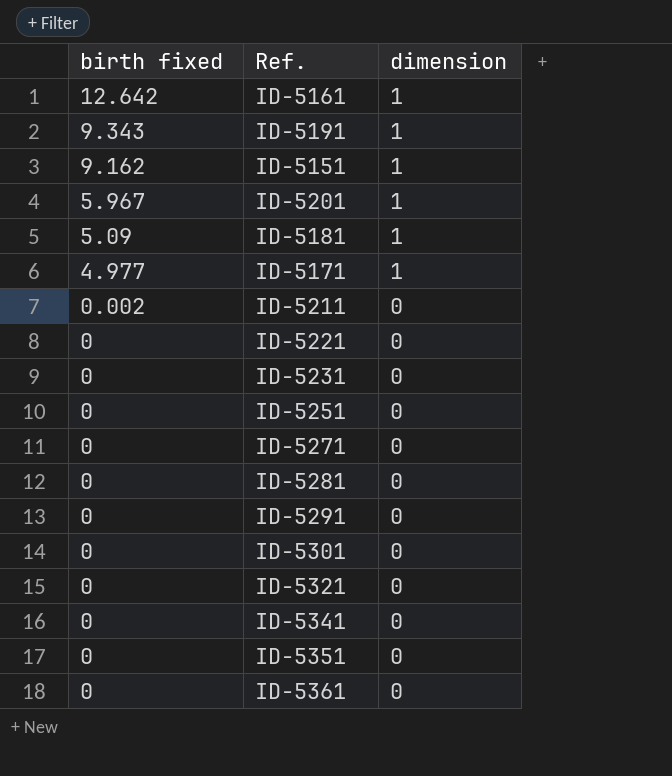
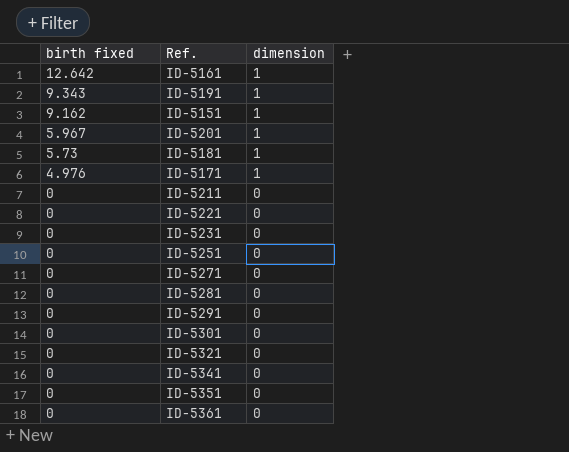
ID-5181 | birth fixed: 5.09 -> 5.73
ID-5171 | birth fixed: 4.977 -> 4.976
ID-5211 | birth fixed: 0.002 -> 0

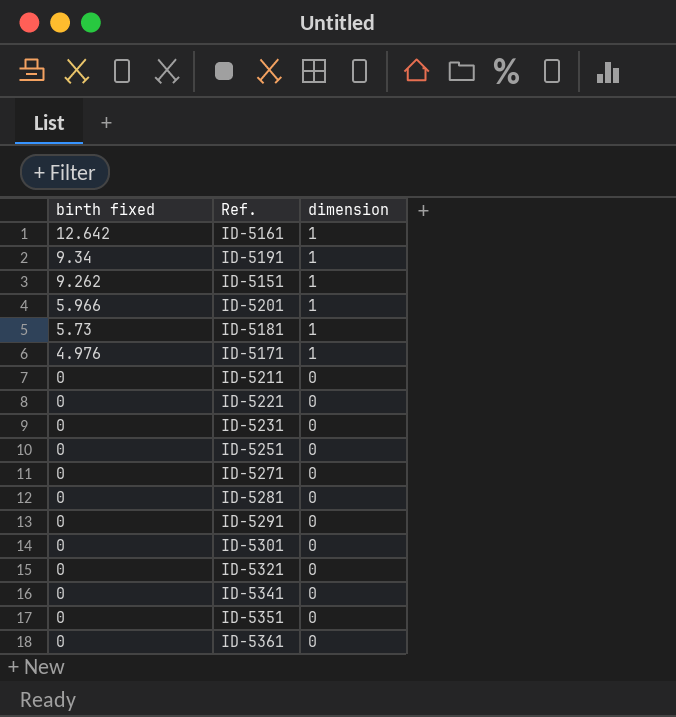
ID-5191 | birth fixed: 9.343 -> 9.34
ID-5151 | birth fixed: 9.162 -> 9.262
ID-5201 | birth fixed: 5.967 -> 5.966

